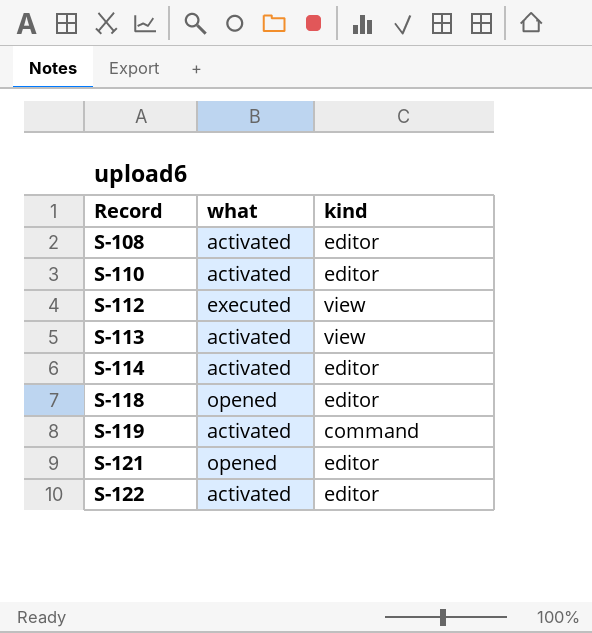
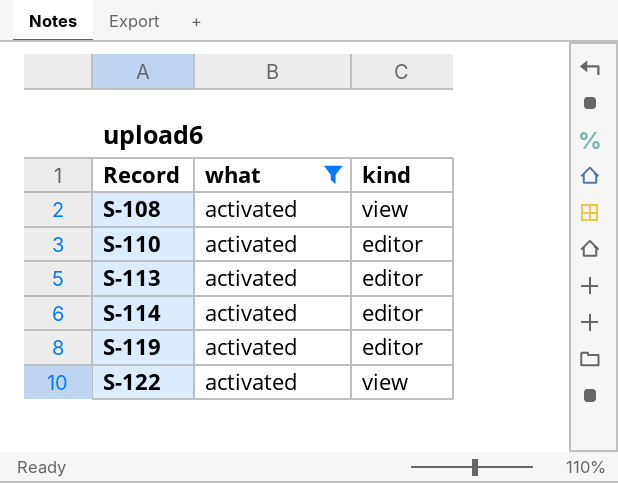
filter: none -> what = activated
S-108 | kind: editor -> view
S-113 | kind: view -> editor
S-119 | kind: command -> editor
S-122 | kind: editor -> view

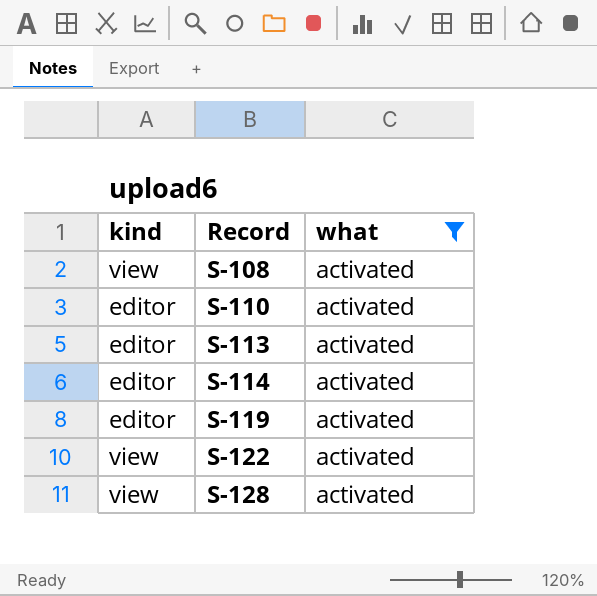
column kind | position: 3 -> 1
row S-128: none -> view | activated

